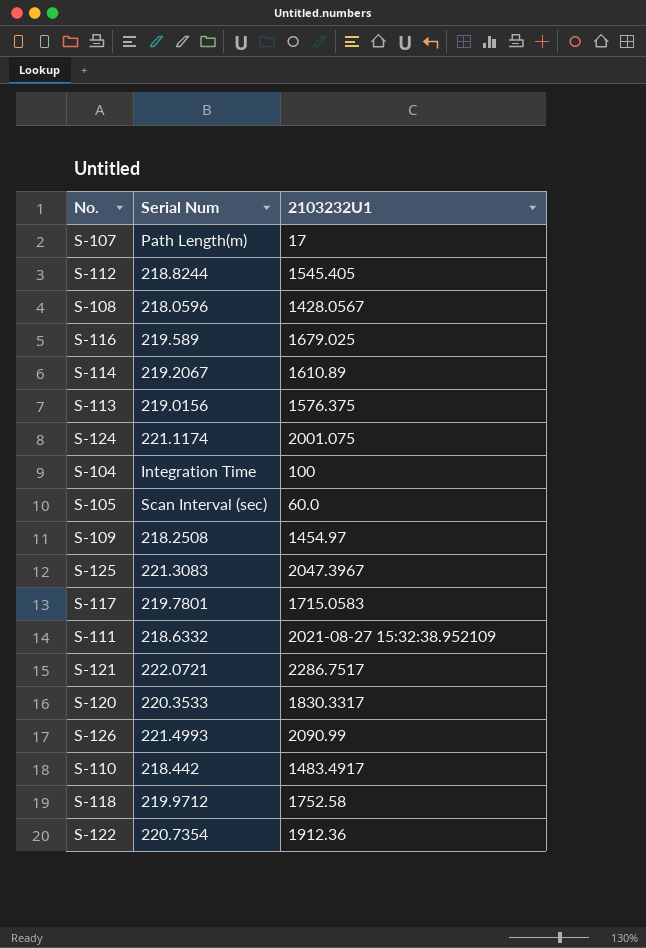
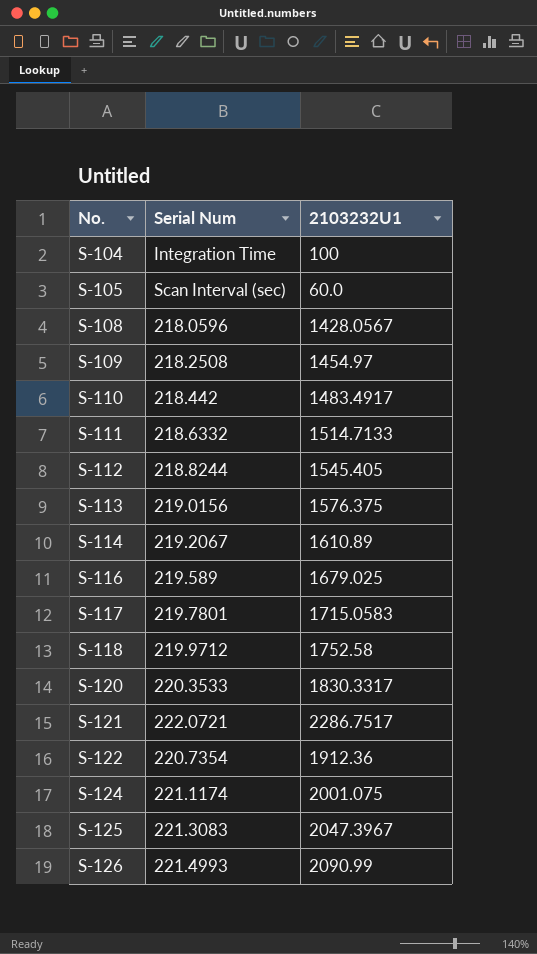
row order: none -> No. ascending
row S-107: Path Length(m) | 17 -> none
S-111 | 2103232U1: 2021-08-27 15:32:38.952109 -> 1514.7133

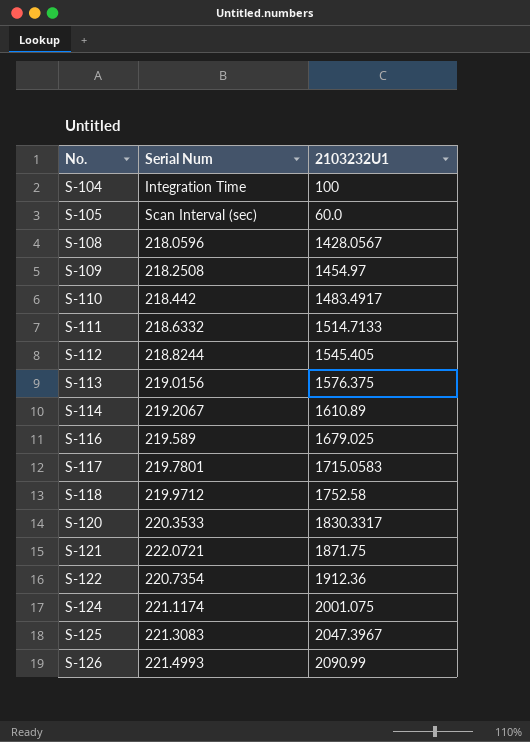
S-121 | 2103232U1: 2286.7517 -> 1871.75

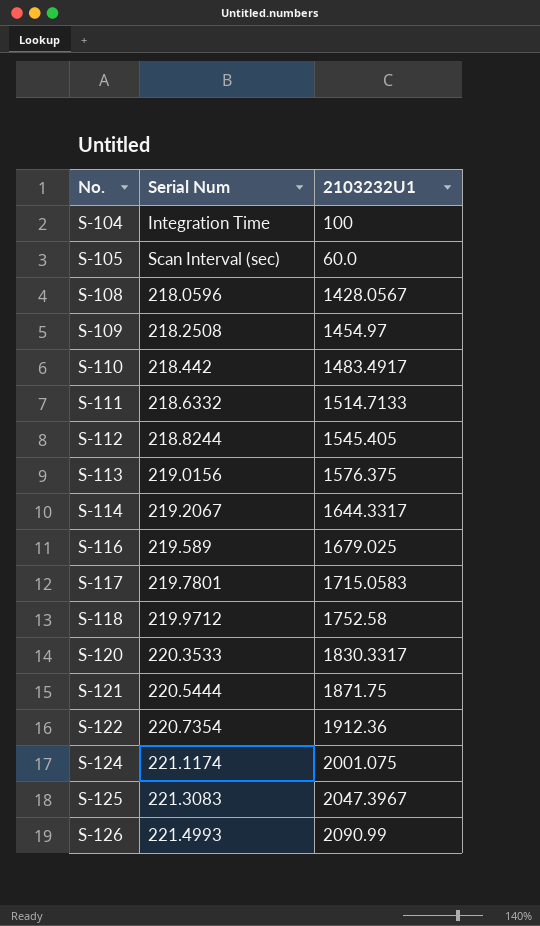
S-114 | 2103232U1: 1610.89 -> 1644.3317
S-121 | Serial Num: 222.0721 -> 220.5444

